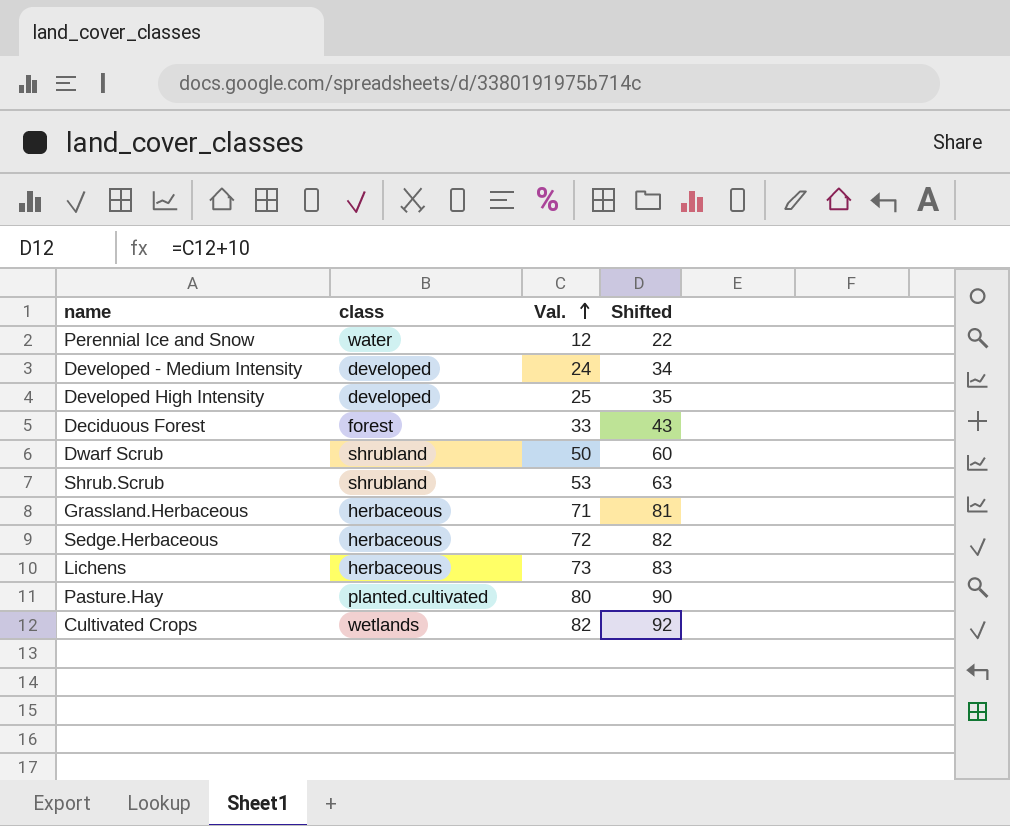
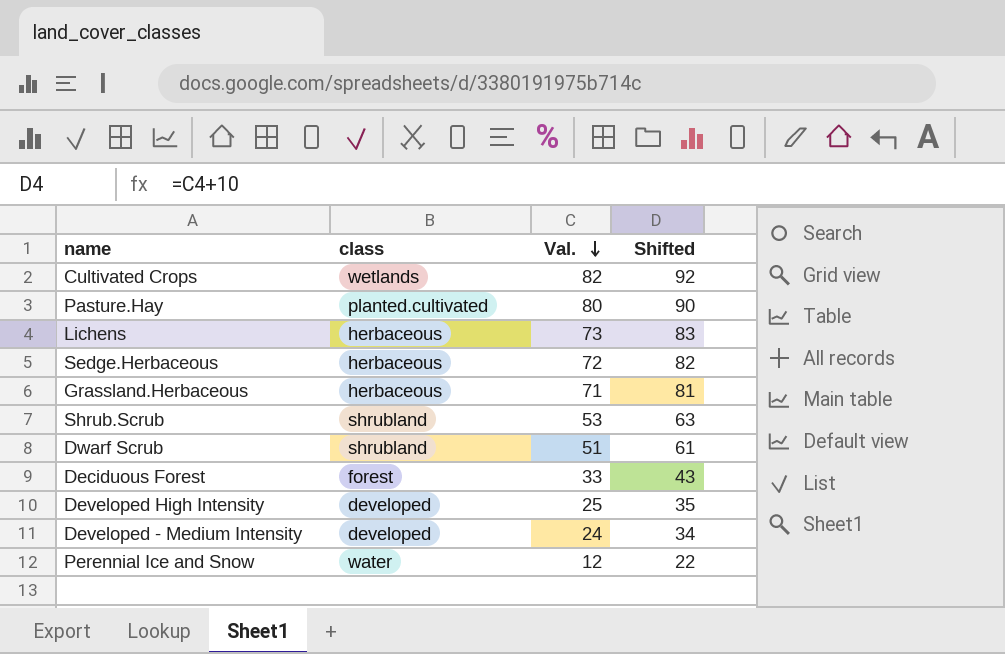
row order: Val. ascending -> Val. descending
Dwarf Scrub | Val.: 50 -> 51
Dwarf Scrub | Shifted: 60 -> 61

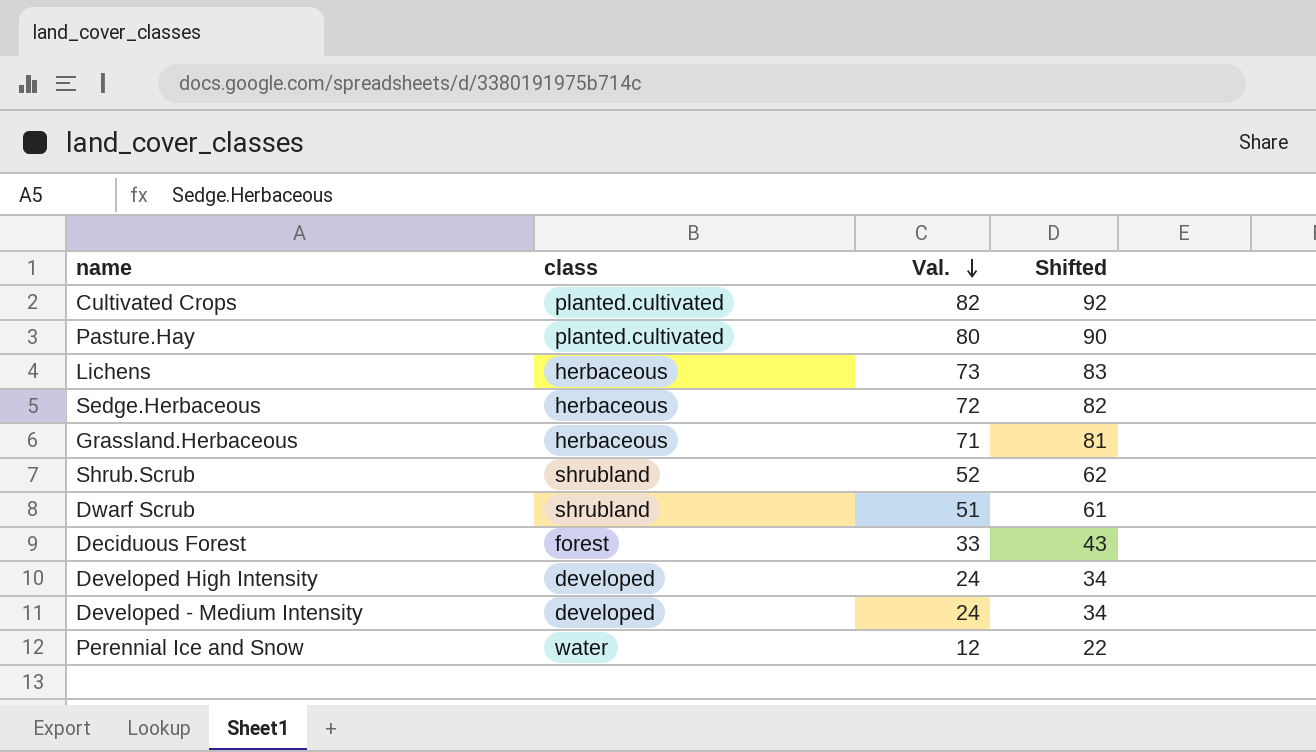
Cultivated Crops | class: wetlands -> planted.cultivated
Shrub.Scrub | Val.: 53 -> 52
Shrub.Scrub | Shifted: 63 -> 62
Developed High Intensity | Val.: 25 -> 24
Developed High Intensity | Shifted: 35 -> 34

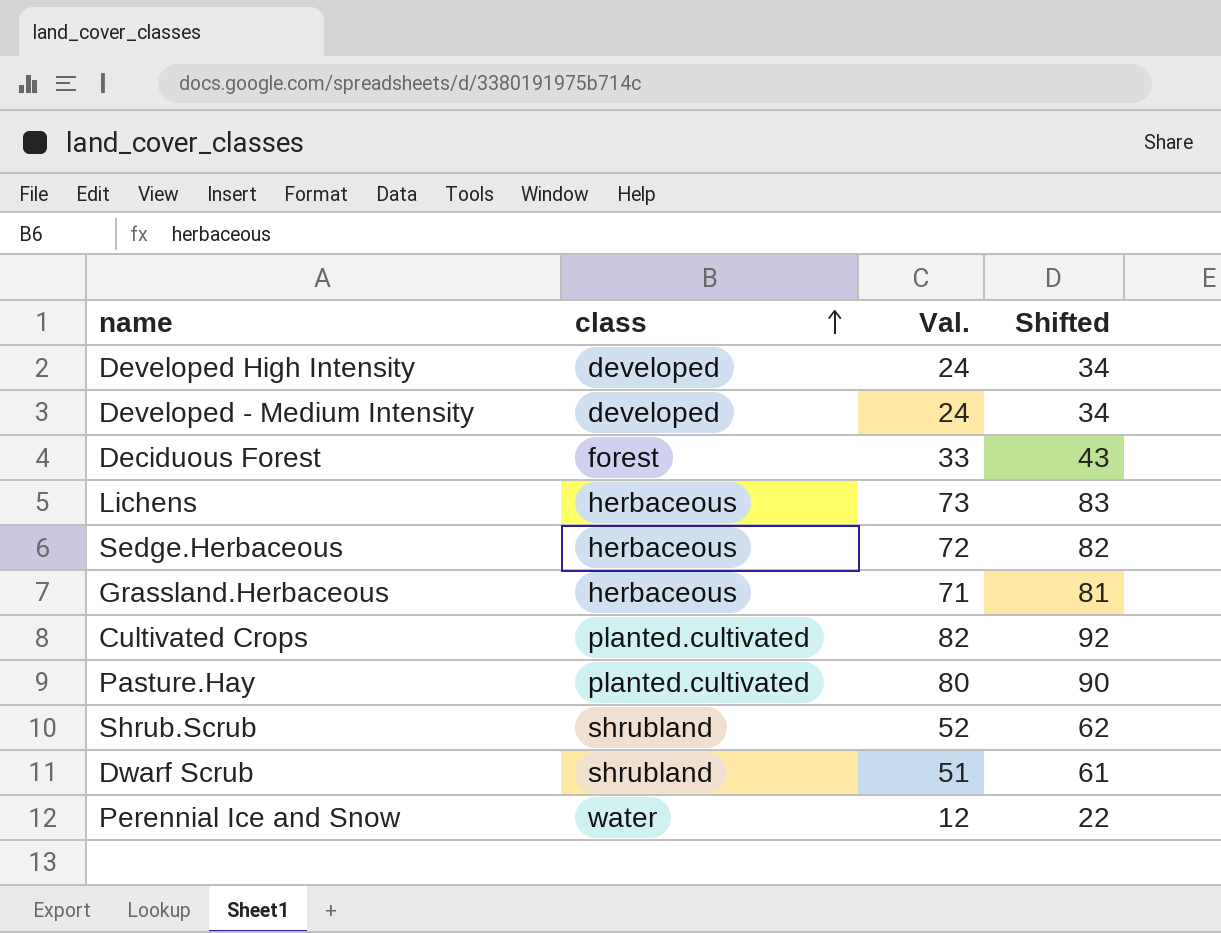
row order: Val. descending -> class ascending

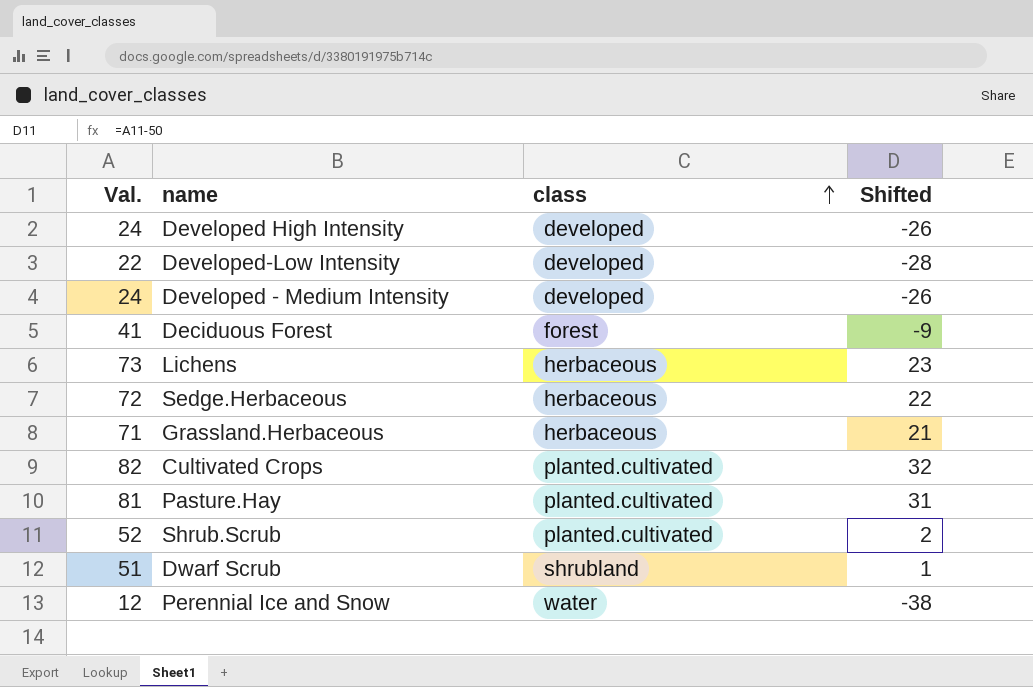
column Val. | position: 3 -> 1
column Shifted | formula: [Val.] + 10 -> [Val.] - 50
row Developed-Low Intensity: none -> 22 | developed | -28
Deciduous Forest | Val.: 33 -> 41
Pasture.Hay | Val.: 80 -> 81
Shrub.Scrub | class: shrubland -> planted.cultivated

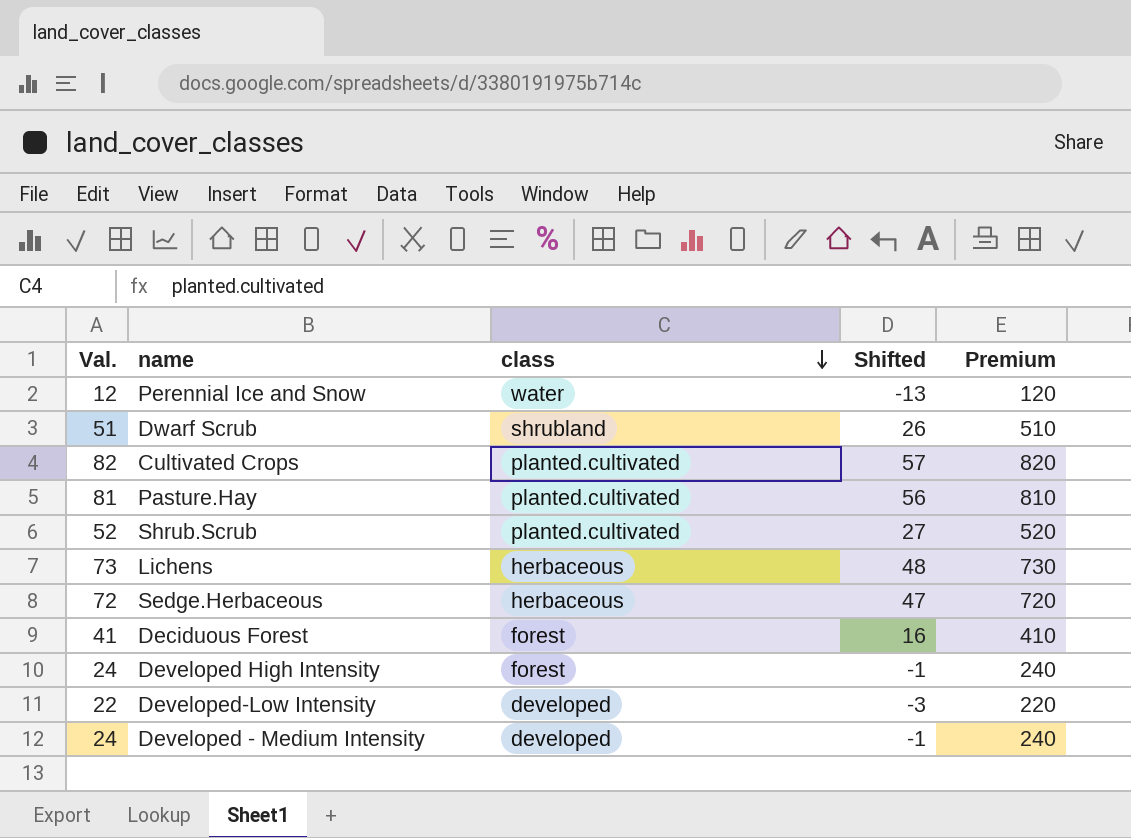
row order: class ascending -> class descending
column Shifted | formula: [Val.] - 50 -> [Val.] - 25
column Premium | formula: none -> [Val.] * 10
row Grassland.Herbaceous: 71 | herbaceous | 21 -> none
Developed High Intensity | class: developed -> forest

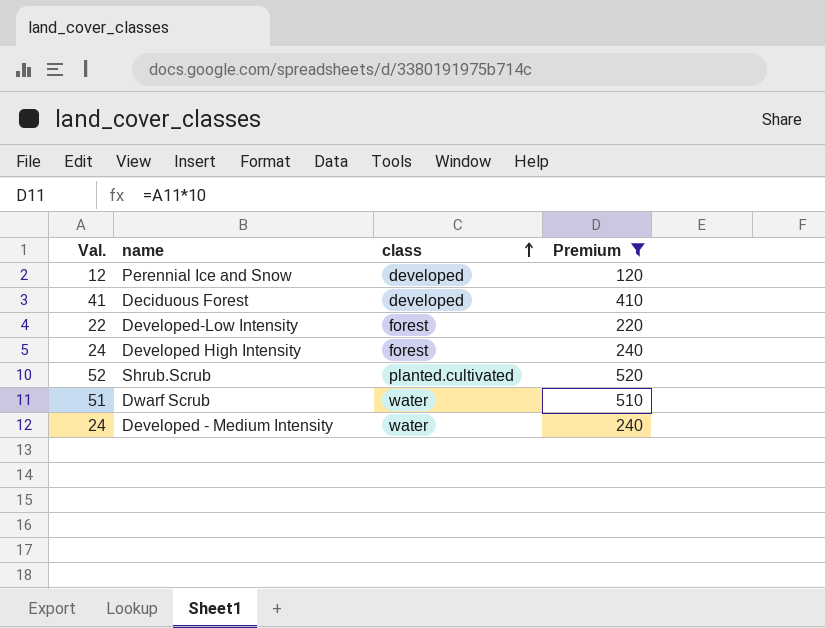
filter: none -> Premium <= 520
row order: class descending -> class ascending
column Shifted | formula: [Val.] - 25 -> none
Perennial Ice and Snow | class: water -> developed
Deciduous Forest | class: forest -> developed
Developed-Low Intensity | class: developed -> forest
Dwarf Scrub | class: shrubland -> water
Developed - Medium Intensity | class: developed -> water

